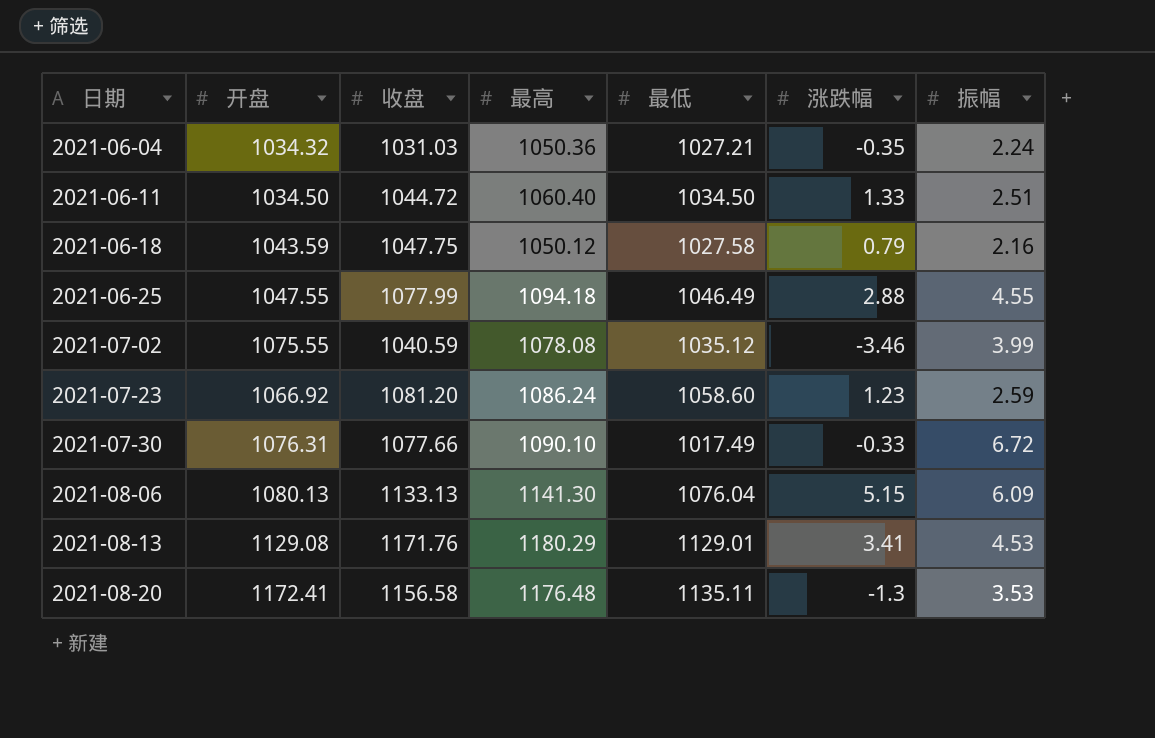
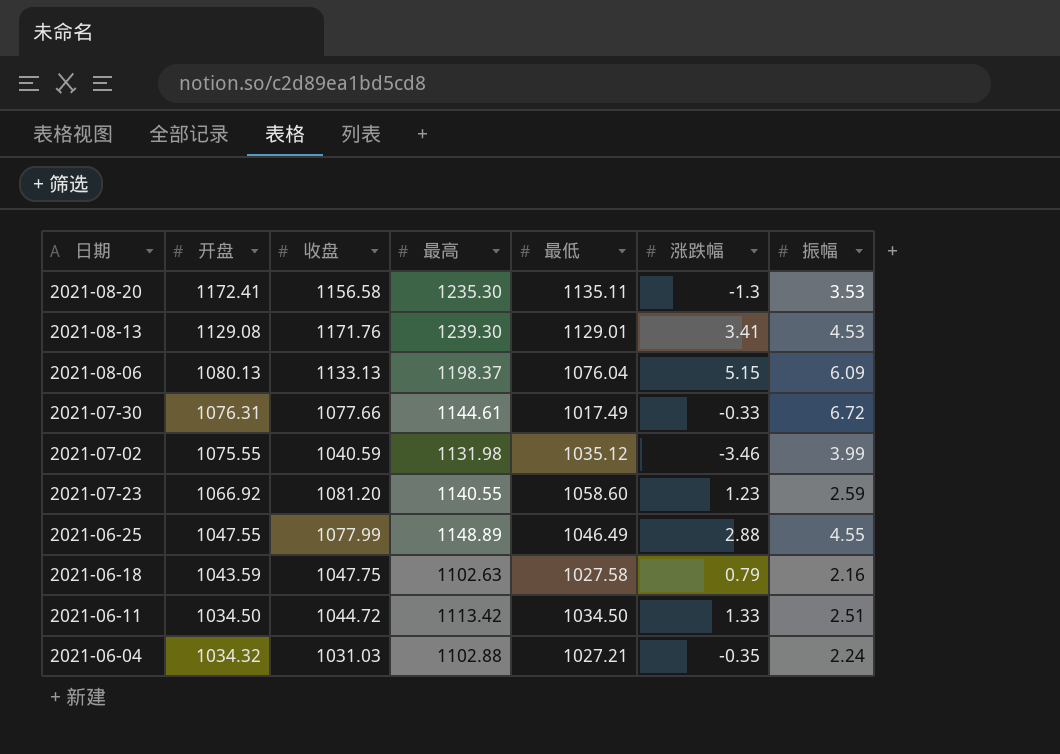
row order: 日期 ascending -> 开盘 descending
2021-08-20 | 最高: 1176.48 -> 1235.30
2021-08-13 | 最高: 1180.29 -> 1239.30
2021-08-06 | 最高: 1141.30 -> 1198.37
2021-07-30 | 最高: 1090.10 -> 1144.61
2021-07-02 | 最高: 1078.08 -> 1131.98
2021-07-23 | 最高: 1086.24 -> 1140.55
2021-06-25 | 最高: 1094.18 -> 1148.89
2021-06-18 | 最高: 1050.12 -> 1102.63
2021-06-11 | 最高: 1060.40 -> 1113.42
2021-06-04 | 最高: 1050.36 -> 1102.88

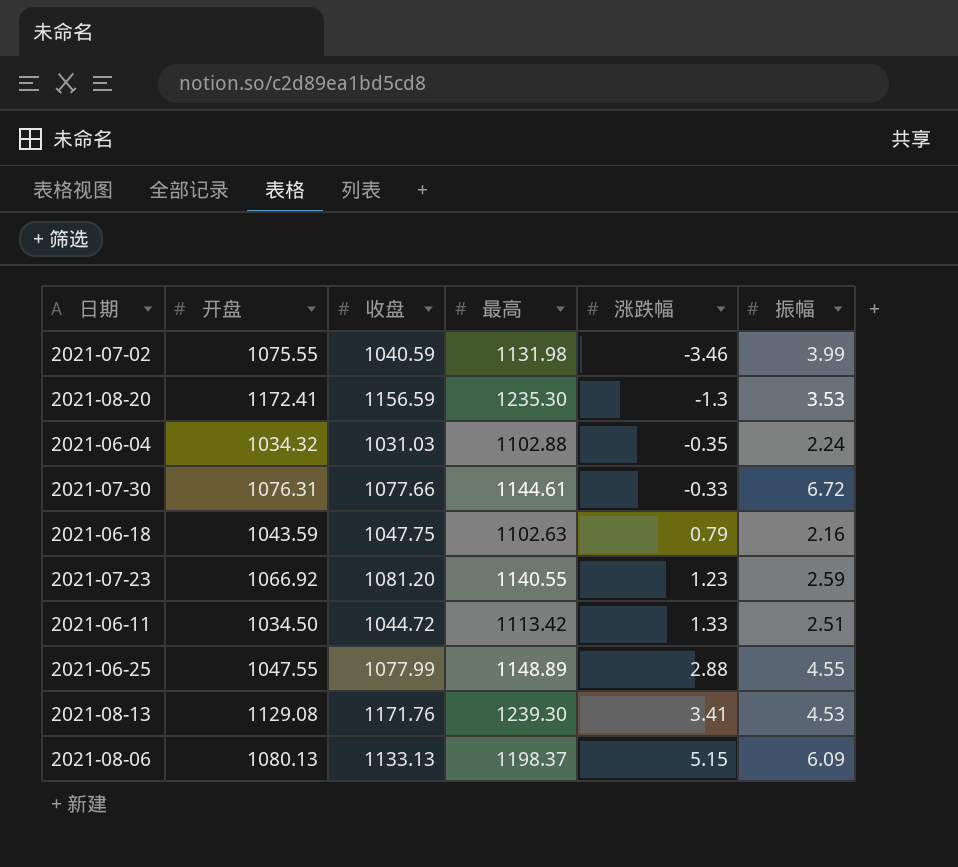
row order: 开盘 descending -> 涨跌幅 ascending
column 最低 | position: 5 -> none
2021-08-20 | 收盘: 1156.58 -> 1156.59

